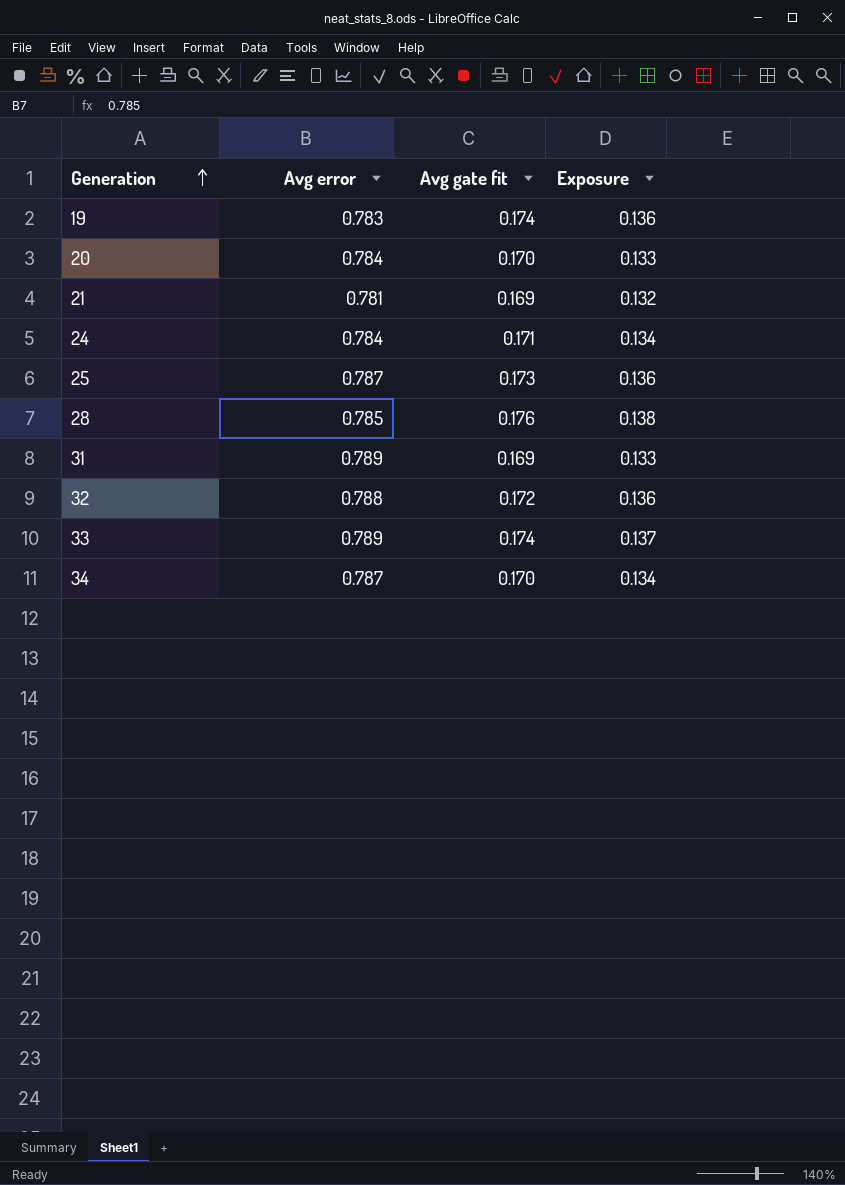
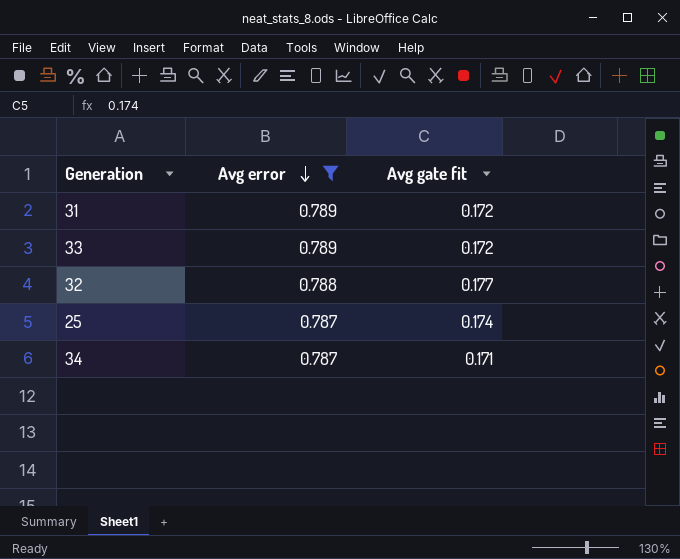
filter: none -> Avg error >= 0.787
row order: Generation ascending -> Avg error descending
column Exposure | formula: [Avg error] * [Avg gate fit] -> none
31 | Avg gate fit: 0.169 -> 0.172
33 | Avg gate fit: 0.174 -> 0.172
32 | Avg gate fit: 0.172 -> 0.177
25 | Avg gate fit: 0.173 -> 0.174
34 | Avg gate fit: 0.170 -> 0.171

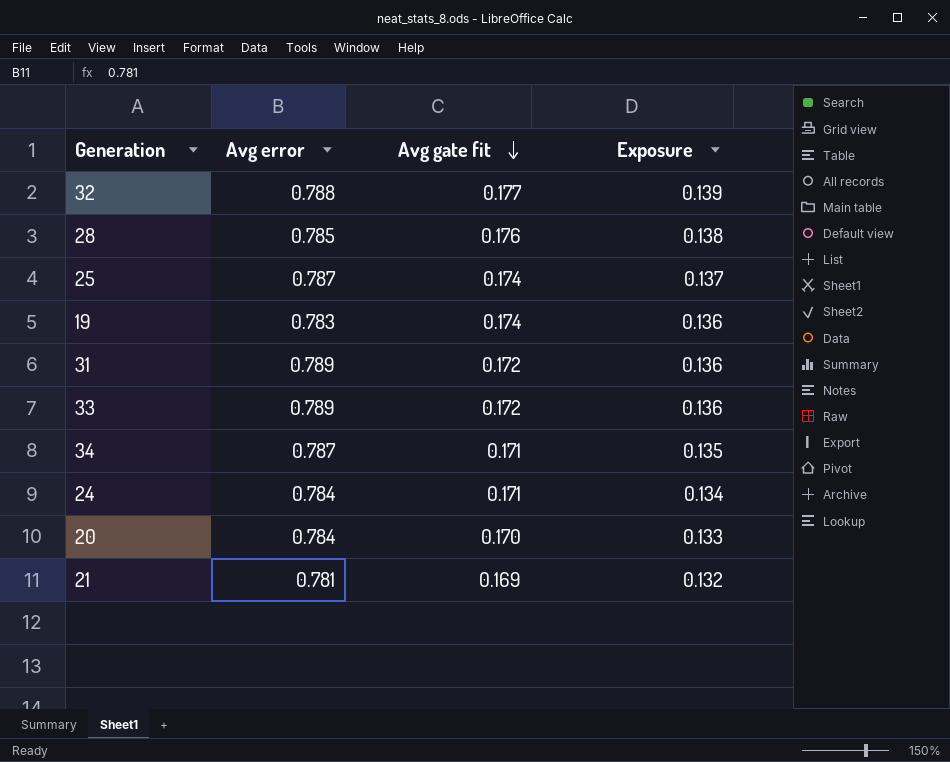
filter: Avg error >= 0.787 -> none
row order: Avg error descending -> Avg gate fit descending
column Exposure | formula: none -> [Avg error] * [Avg gate fit]

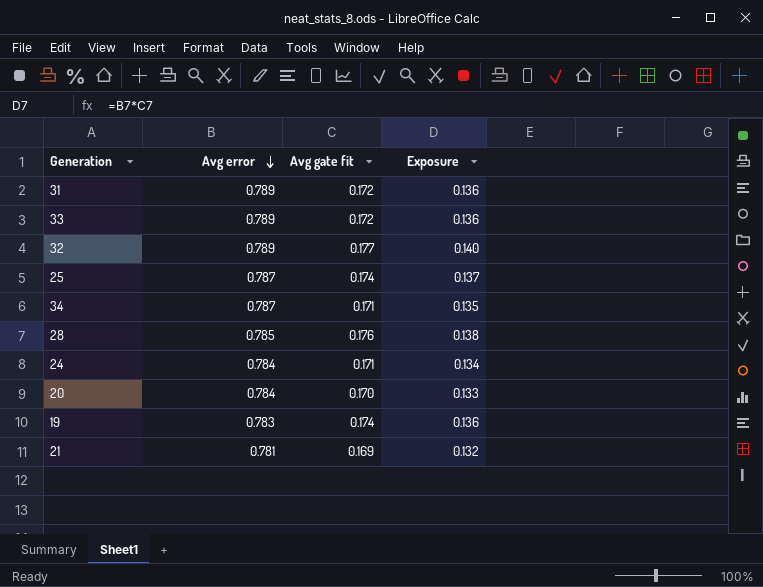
row order: Avg gate fit descending -> Avg error descending
32 | Avg error: 0.788 -> 0.789
32 | Exposure: 0.139 -> 0.140

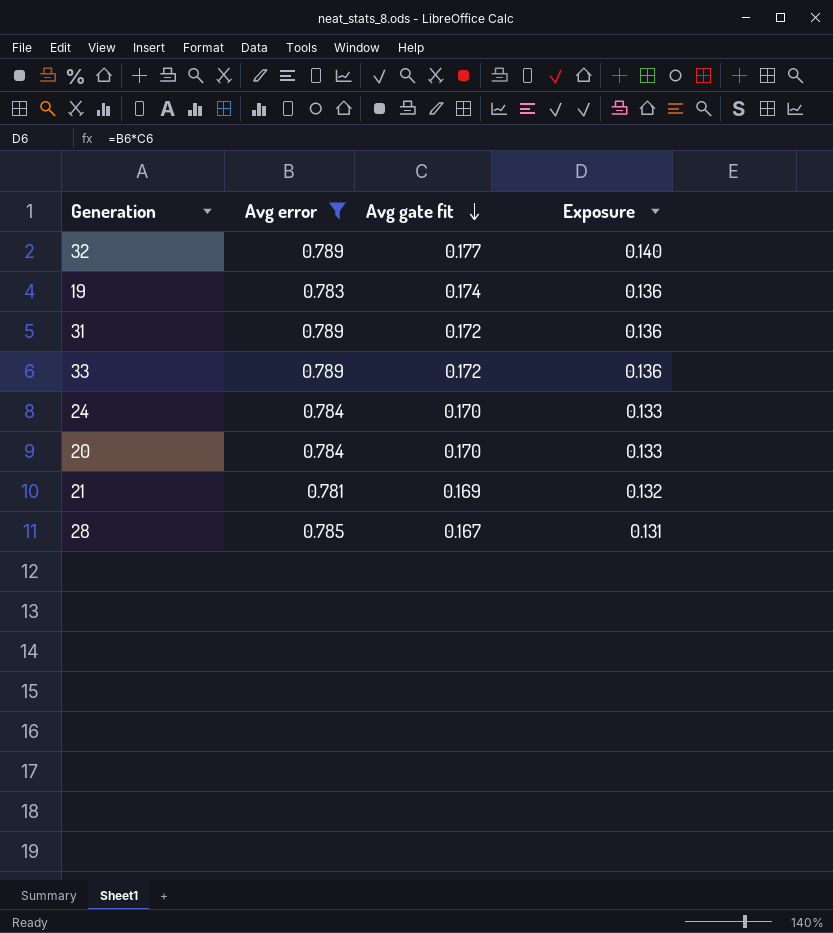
filter: none -> Avg error != 0.787
row order: Avg error descending -> Avg gate fit descending
24 | Avg gate fit: 0.171 -> 0.170
24 | Exposure: 0.134 -> 0.133
28 | Avg gate fit: 0.176 -> 0.167
28 | Exposure: 0.138 -> 0.131

